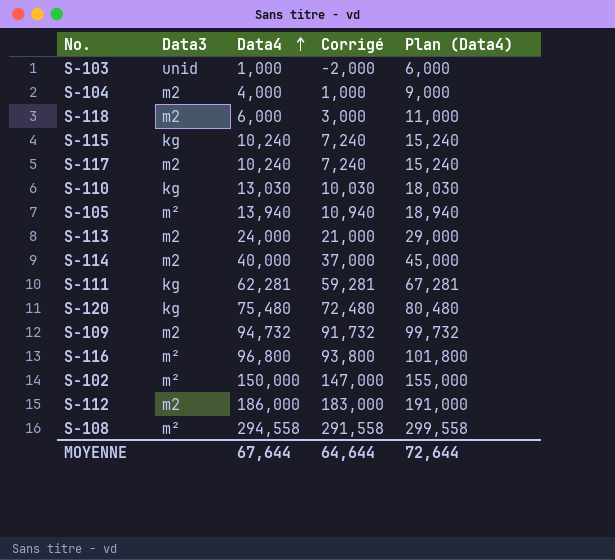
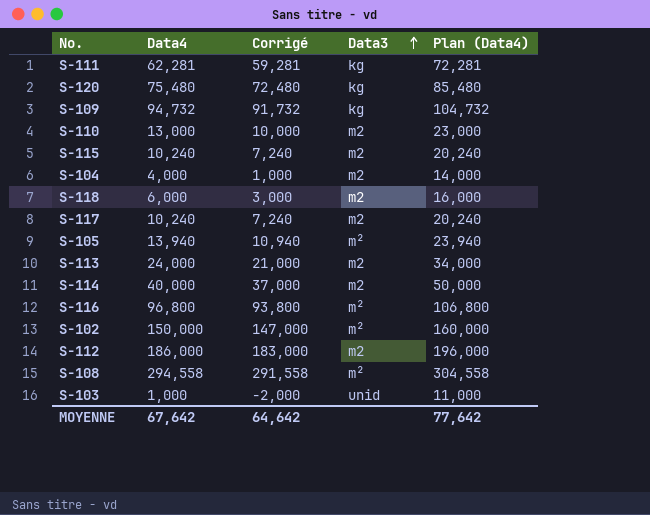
row order: Data4 ascending -> Data3 ascending
column Data3 | position: 2 -> 4
column Plan (Data4) | formula: [Data4] + 5 -> [Data4] + 10
S-109 | Data3: m2 -> kg
S-110 | Data4: 13,030 -> 13,000
S-110 | Corrigé: 10,030 -> 10,000
S-110 | Data3: kg -> m2
S-115 | Data3: kg -> m2
MOYENNE | Data4: 67,644 -> 67,642
MOYENNE | Corrigé: 64,644 -> 64,642
MOYENNE | Plan (Data4): 72,644 -> 77,642

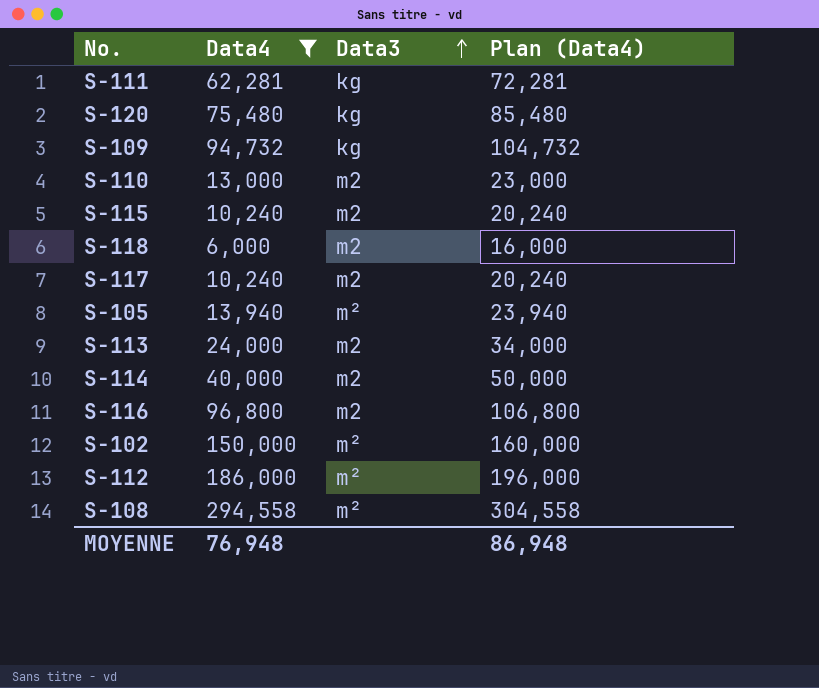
filter: none -> Data4 >= 6,000
column Corrigé | formula: [Data4] - 3 -> none
S-116 | Data3: m² -> m2
S-112 | Data3: m2 -> m²
MOYENNE | Data4: 67,642 -> 76,948
MOYENNE | Plan (Data4): 77,642 -> 86,948

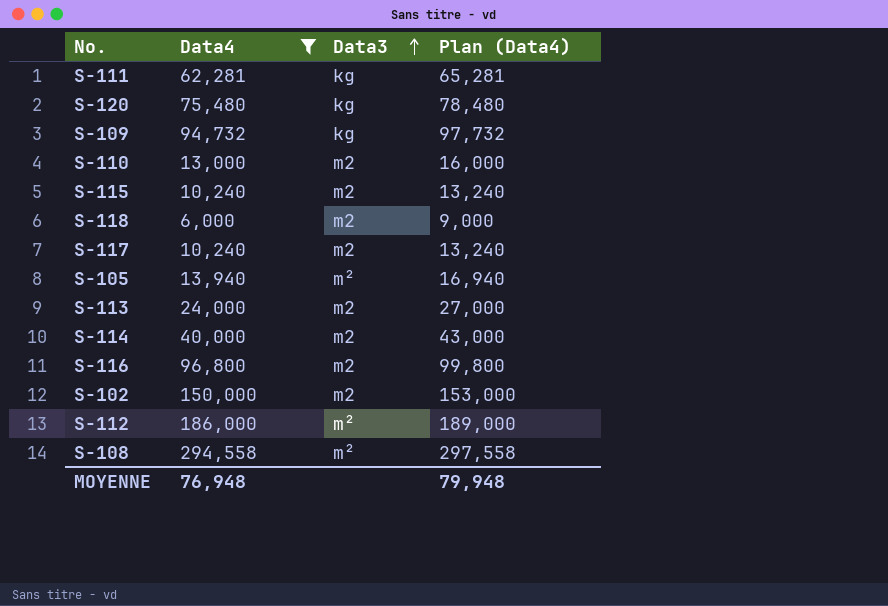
column Plan (Data4) | formula: [Data4] + 10 -> [Data4] + 3
S-102 | Data3: m² -> m2
MOYENNE | Plan (Data4): 86,948 -> 79,948

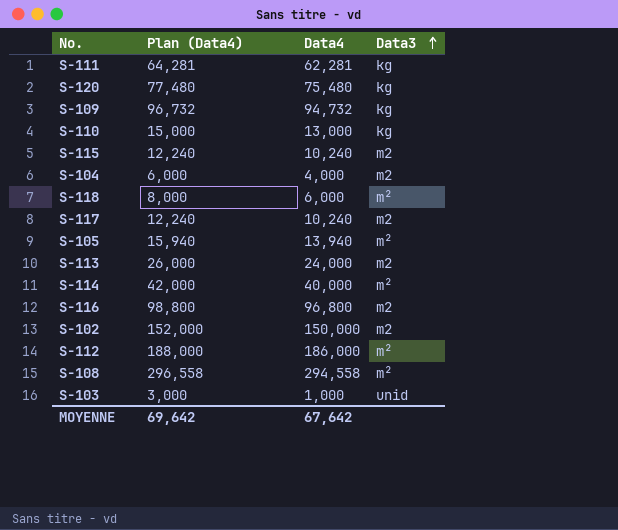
filter: Data4 >= 6,000 -> none
column Plan (Data4) | formula: [Data4] + 3 -> [Data4] + 2
column Plan (Data4) | position: 4 -> 2
S-110 | Data3: m2 -> kg
S-118 | Data3: m2 -> m²
S-114 | Data3: m2 -> m²
MOYENNE | Plan (Data4): 79,948 -> 69,642
MOYENNE | Data4: 76,948 -> 67,642

